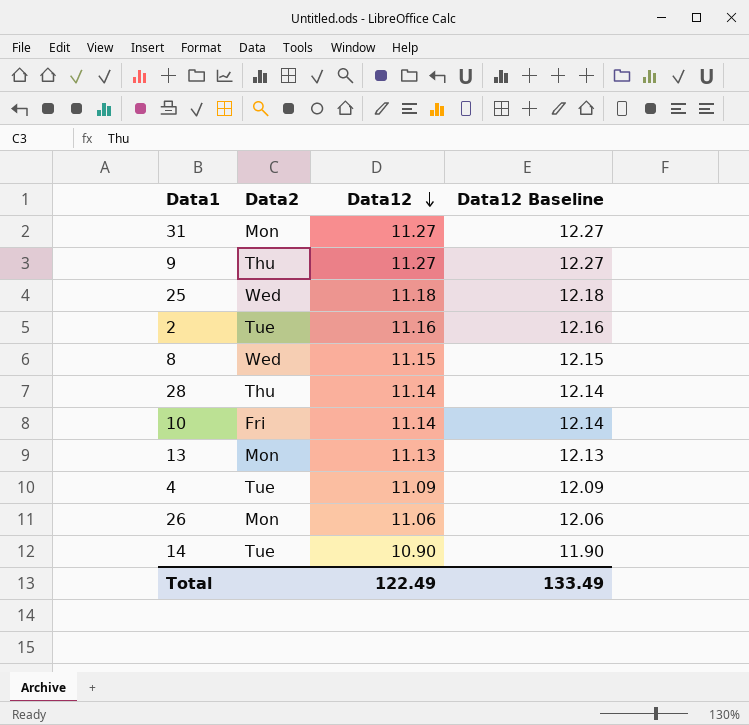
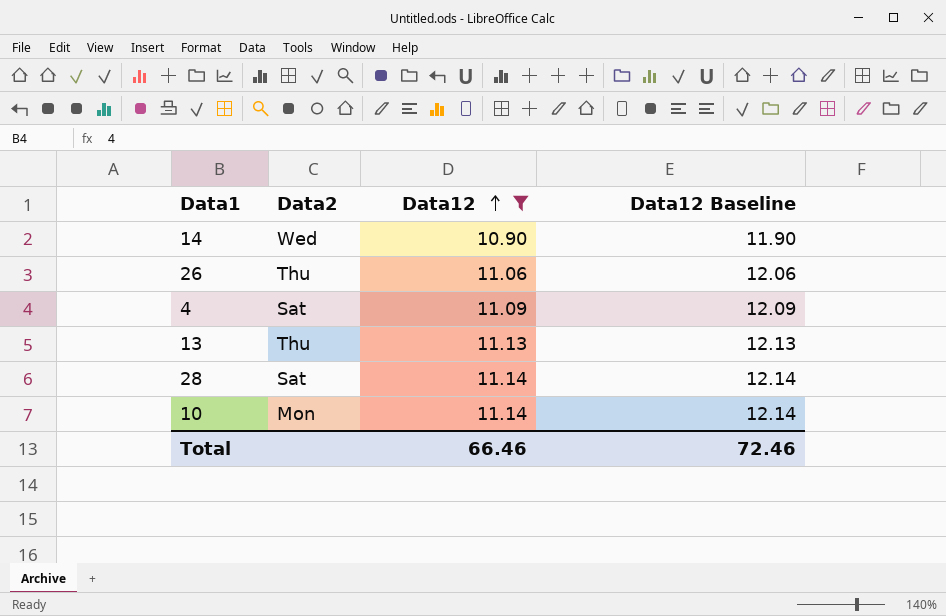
filter: none -> Data12 <= 11.14
row order: Data12 descending -> Data12 ascending
14 | Data2: Tue -> Wed
26 | Data2: Mon -> Thu
4 | Data2: Tue -> Sat
13 | Data2: Mon -> Thu
28 | Data2: Thu -> Sat
10 | Data2: Fri -> Mon
Total | Data12: 122.49 -> 66.46
Total | Data12 Baseline: 133.49 -> 72.46

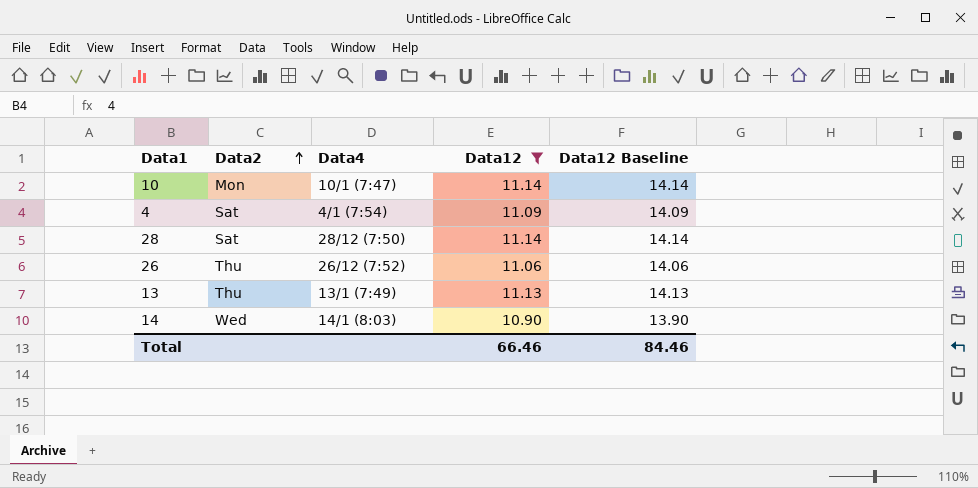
row order: Data12 ascending -> Data2 ascending
column Data4 | position: none -> 3
column Data12 Baseline | formula: [Data12] + 1 -> [Data12] + 3
Total | Data12 Baseline: 72.46 -> 84.46

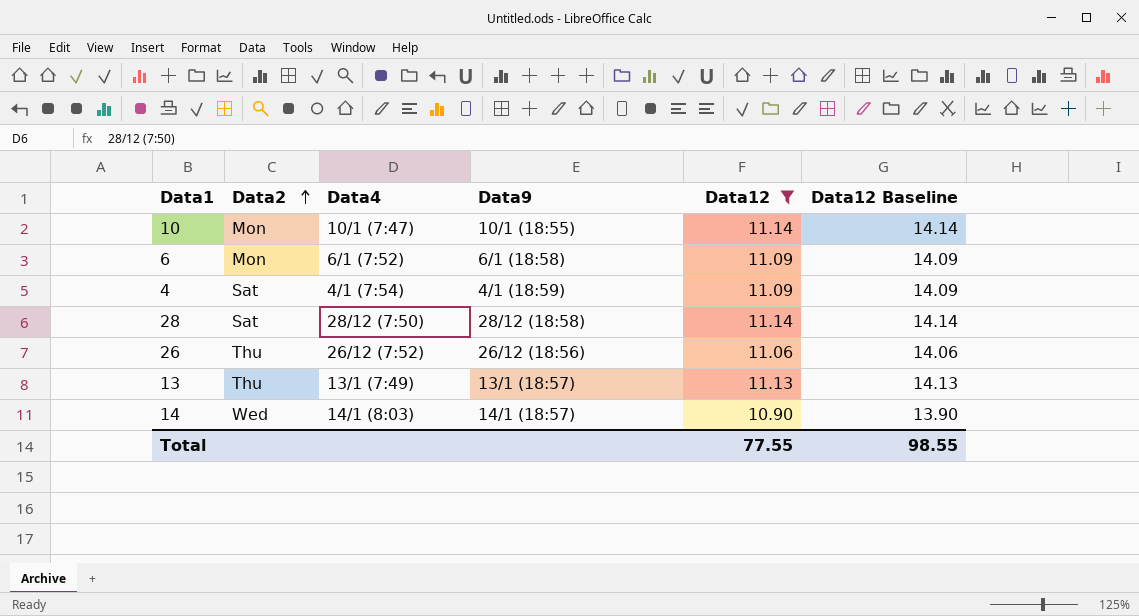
column Data9 | position: none -> 4
row 6: none -> Mon | 6/1 (7:52) | 6/1 (18:58) | 11.09 | 14.09
Total | Data12: 66.46 -> 77.55
Total | Data12 Baseline: 84.46 -> 98.55

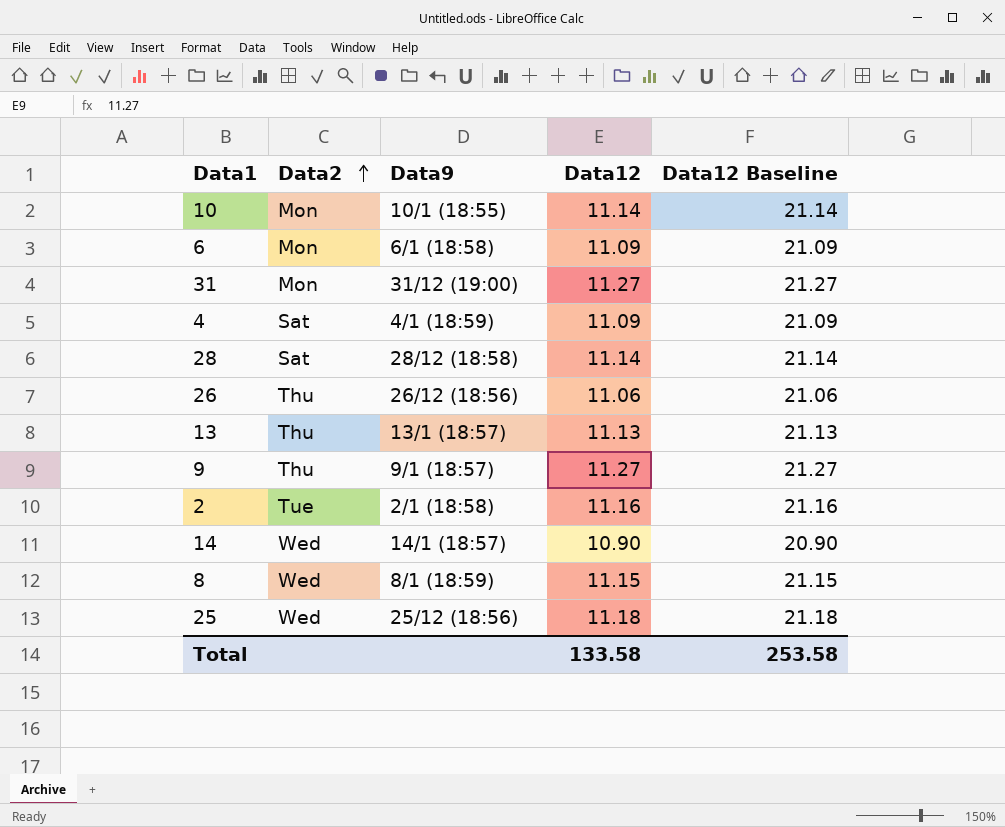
filter: Data12 <= 11.14 -> none
column Data4 | position: 3 -> none
column Data12 Baseline | formula: [Data12] + 3 -> [Data12] + 10
Total | Data12: 77.55 -> 133.58
Total | Data12 Baseline: 98.55 -> 253.58

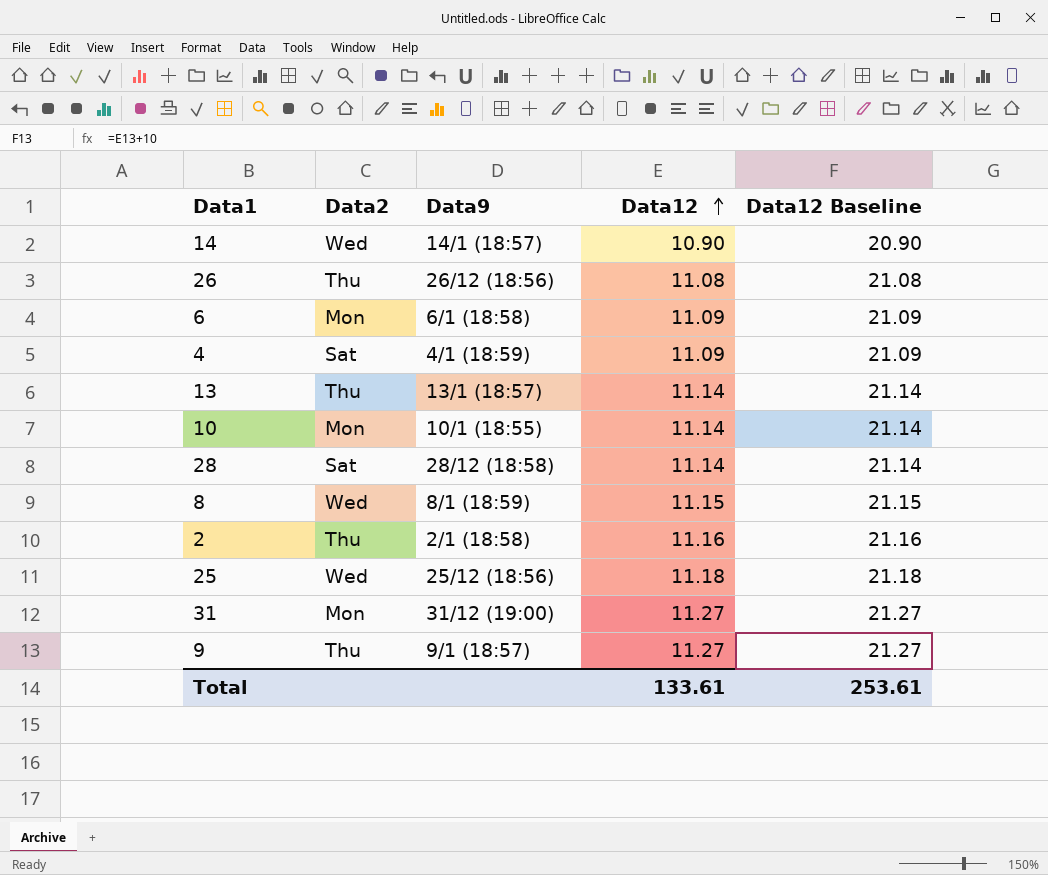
row order: Data2 ascending -> Data12 ascending
26 | Data12: 11.06 -> 11.08
26 | Data12 Baseline: 21.06 -> 21.08
13 | Data12: 11.13 -> 11.14
13 | Data12 Baseline: 21.13 -> 21.14
2 | Data2: Tue -> Thu
Total | Data12: 133.58 -> 133.61
Total | Data12 Baseline: 253.58 -> 253.61

